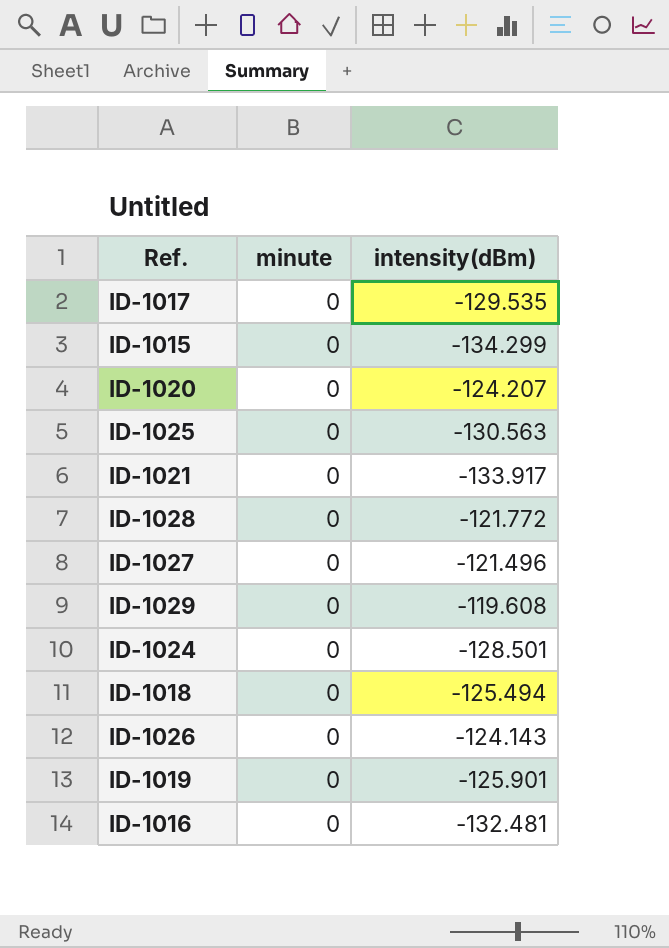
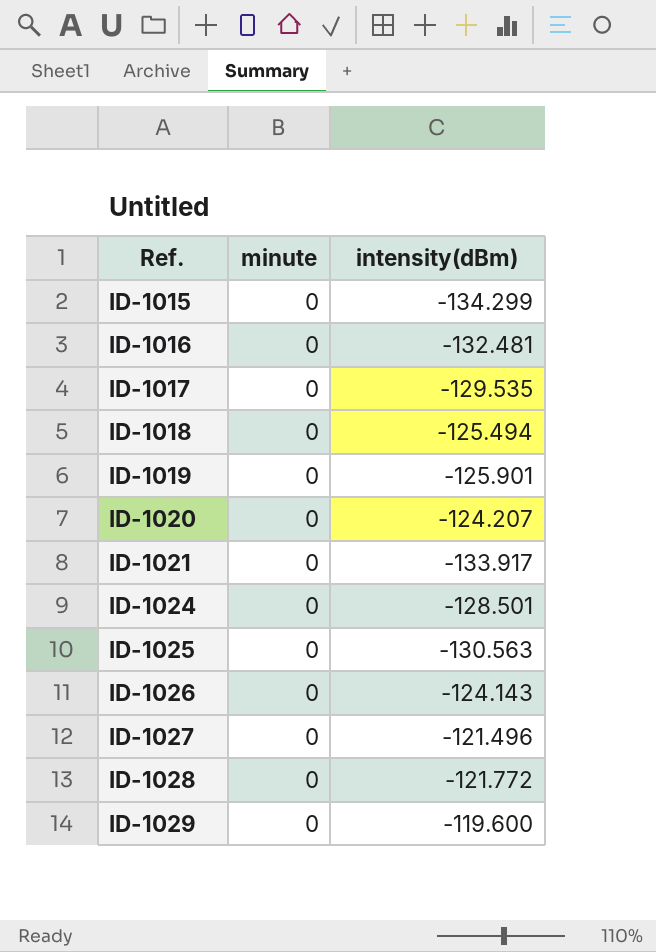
row order: none -> Ref. ascending
ID-1029 | intensity(dBm): -119.608 -> -119.600

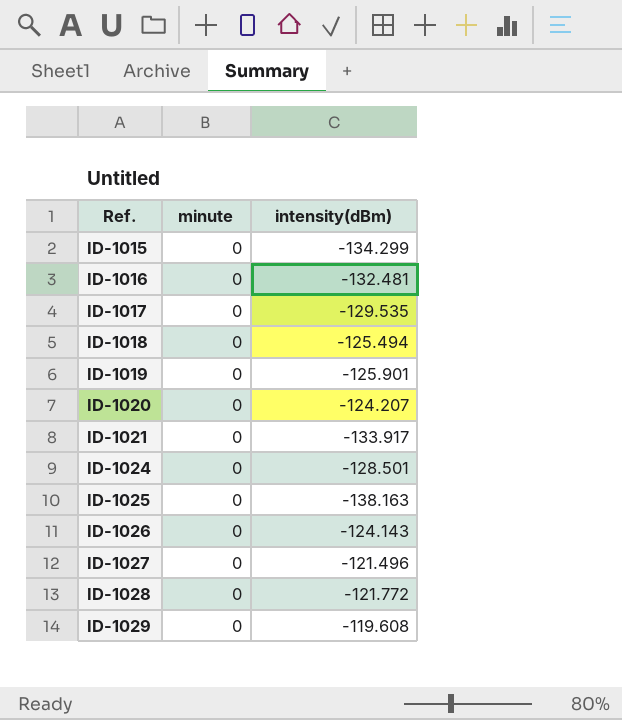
ID-1025 | intensity(dBm): -130.563 -> -138.163
ID-1029 | intensity(dBm): -119.600 -> -119.608

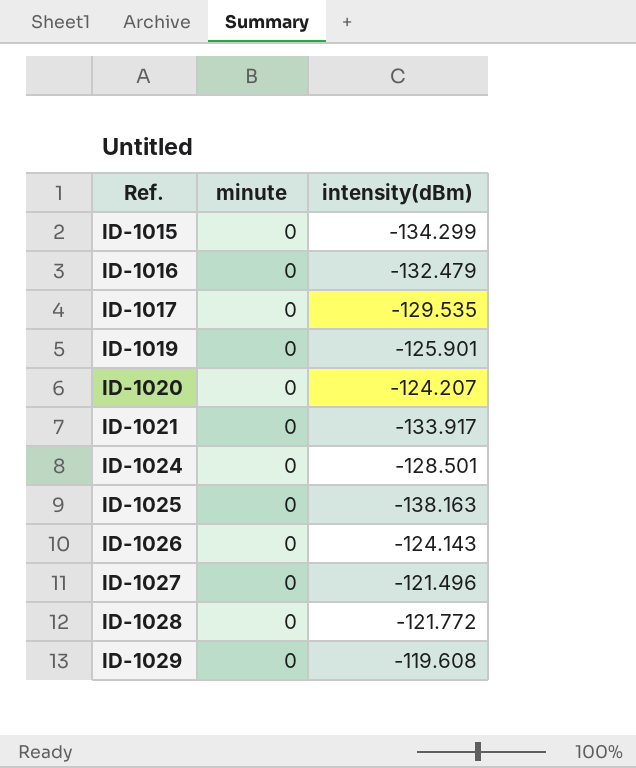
row ID-1018: 0 | -125.494 -> none
ID-1016 | intensity(dBm): -132.481 -> -132.479

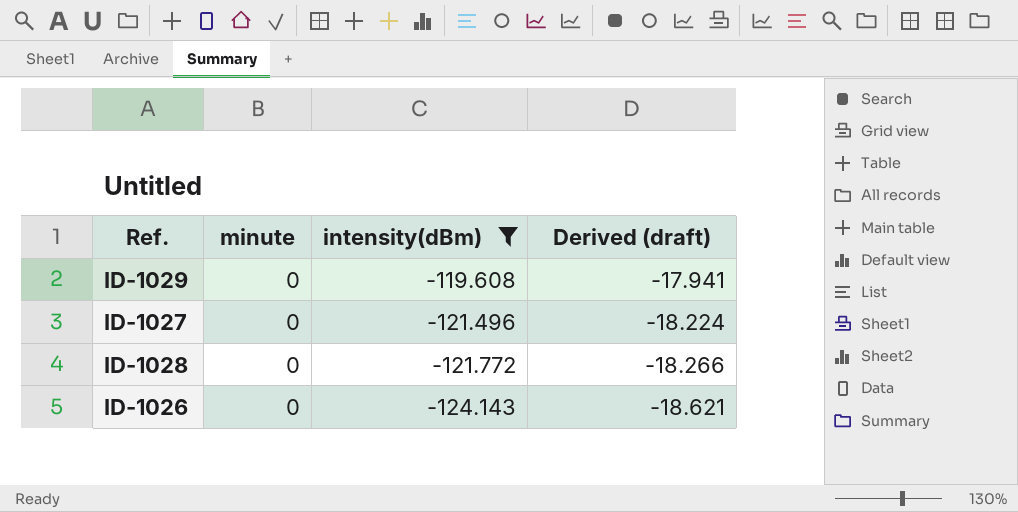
filter: none -> intensity(dBm) >= -124.143
row order: Ref. ascending -> intensity(dBm) descending
column Derived (draft) | formula: none -> [intensity(dBm)] * 0.15

